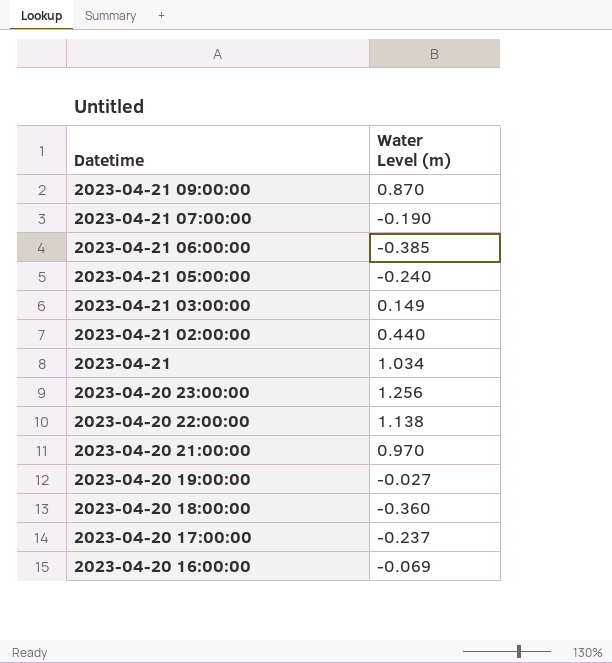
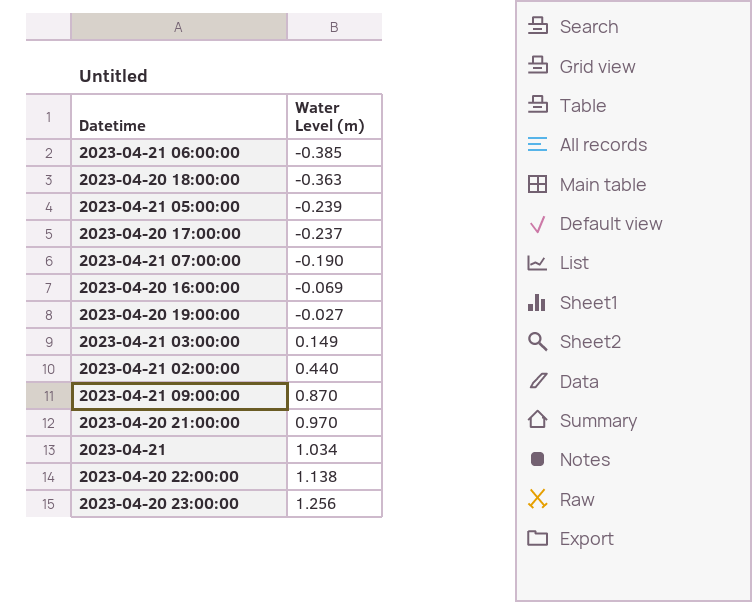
row order: Datetime descending -> Water Level (m) ascending
2023-04-20 18:00:00 | Water Level (m): -0.360 -> -0.363
2023-04-21 05:00:00 | Water Level (m): -0.240 -> -0.239

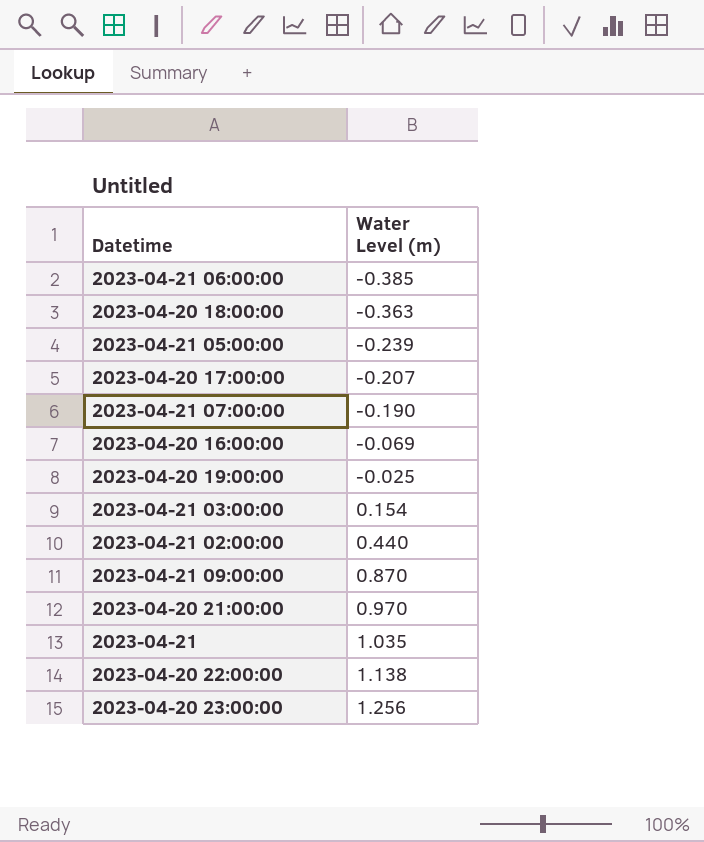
2023-04-20 17:00:00 | Water Level (m): -0.237 -> -0.207
2023-04-20 19:00:00 | Water Level (m): -0.027 -> -0.025
2023-04-21 03:00:00 | Water Level (m): 0.149 -> 0.154
2023-04-21 | Water Level (m): 1.034 -> 1.035

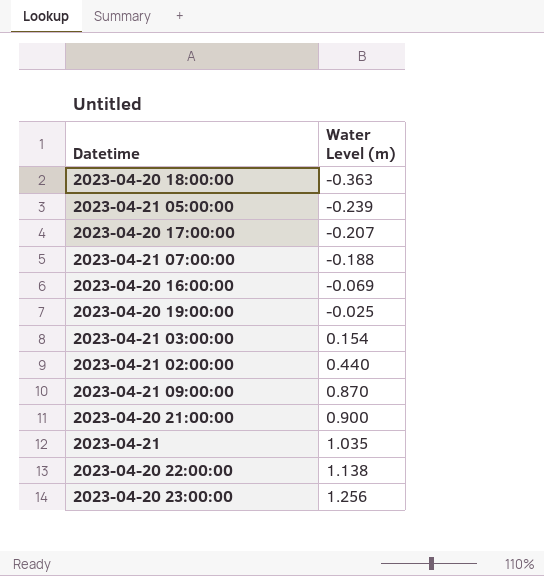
row 2023-04-21 06:00:00: -0.385 -> none
2023-04-21 07:00:00 | Water Level (m): -0.190 -> -0.188
2023-04-20 21:00:00 | Water Level (m): 0.970 -> 0.900

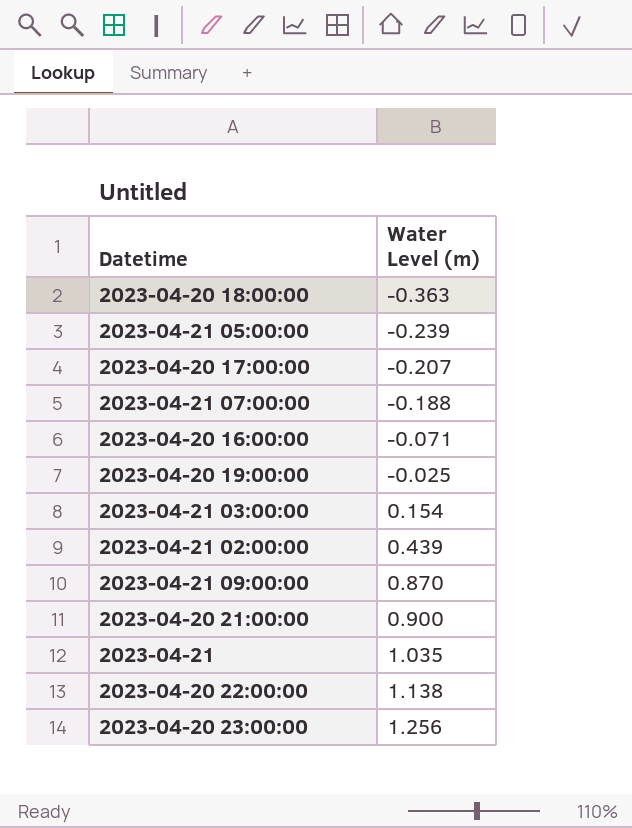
2023-04-20 16:00:00 | Water Level (m): -0.069 -> -0.071
2023-04-21 02:00:00 | Water Level (m): 0.440 -> 0.439

